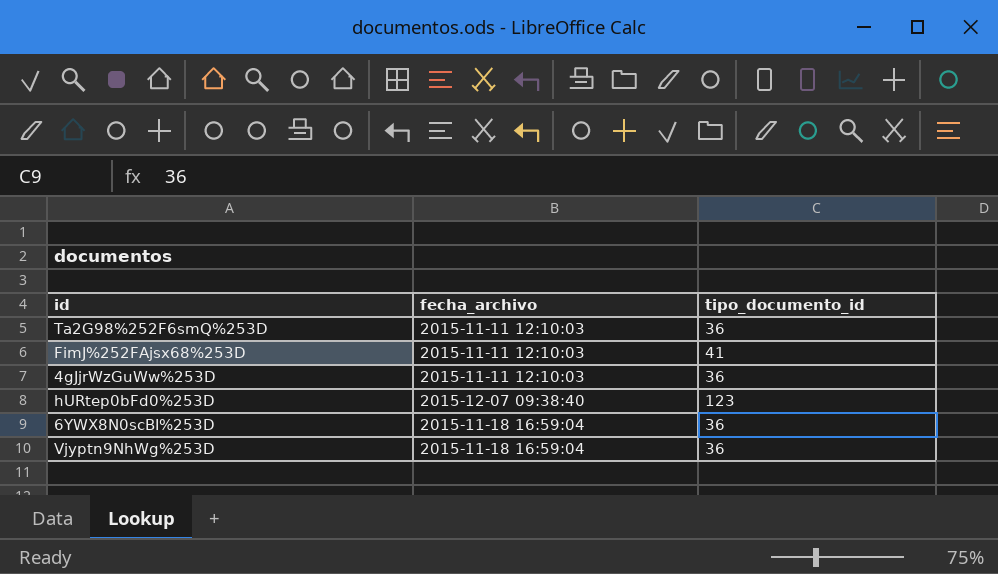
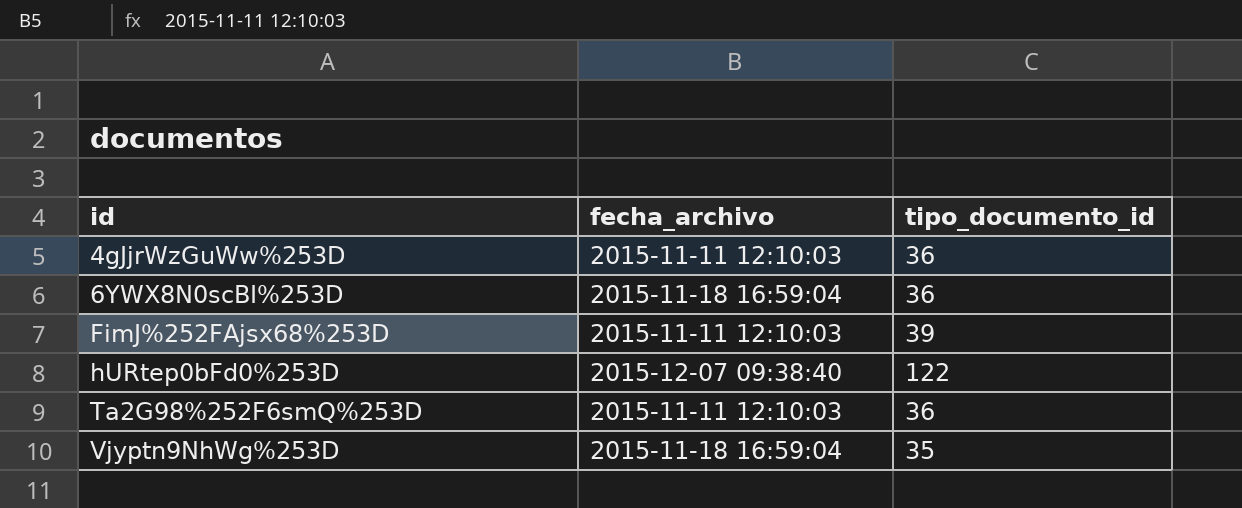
row order: none -> id ascending
FimJ%252FAjsx68%253D | tipo_documento_id: 41 -> 39
hURtep0bFd0%253D | tipo_documento_id: 123 -> 122
Vjyptn9NhWg%253D | tipo_documento_id: 36 -> 35

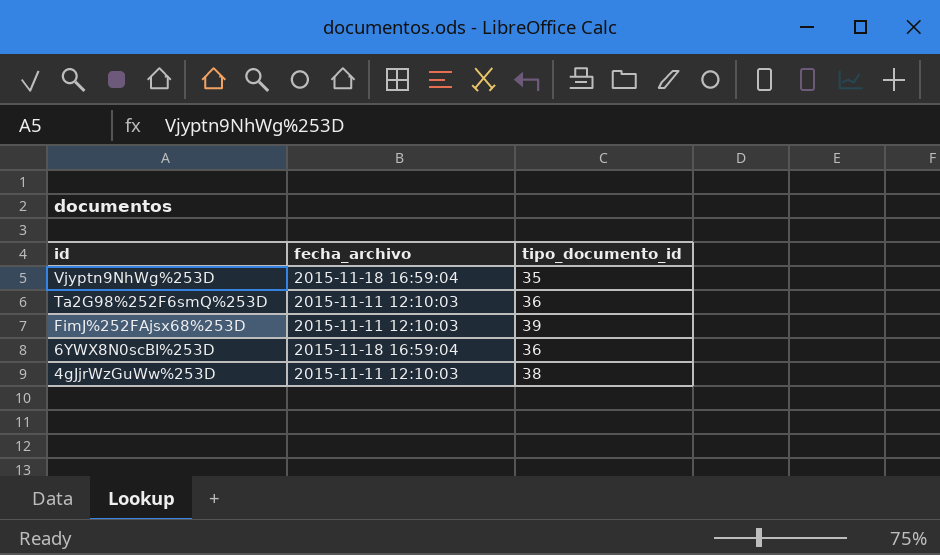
row order: id ascending -> id descending
row hURtep0bFd0%253D: 2015-12-07 09:38:40 | 122 -> none
4gJjrWzGuWw%253D | tipo_documento_id: 36 -> 38

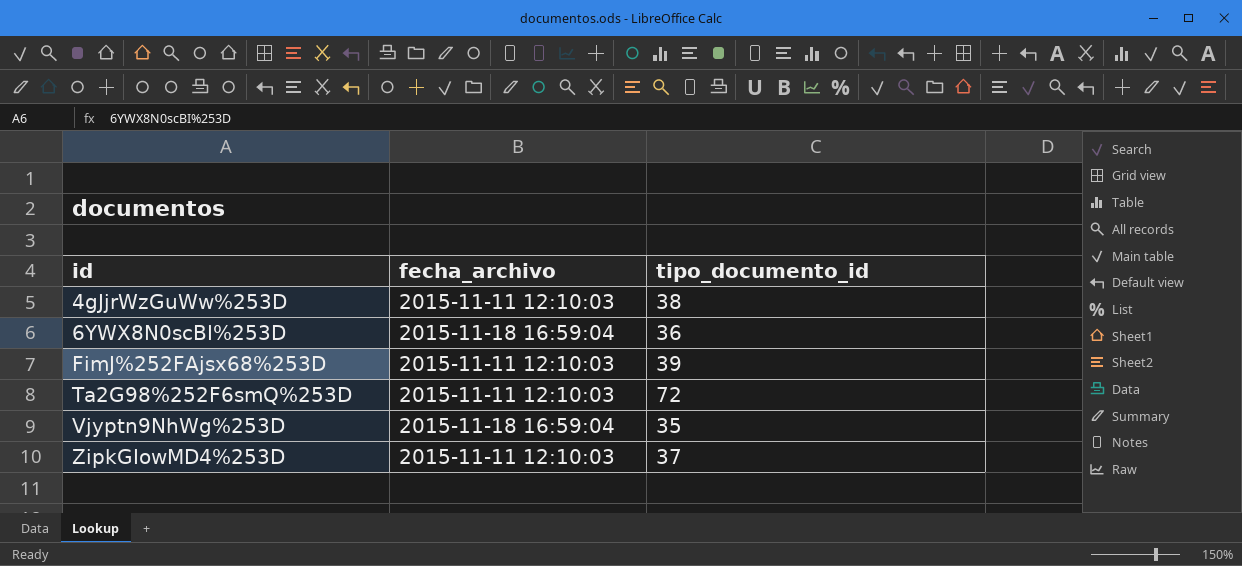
row order: id descending -> id ascending
Ta2G98%252F6smQ%253D | tipo_documento_id: 36 -> 72
row ZipkGIowMD4%253D: none -> 2015-11-11 12:10:03 | 37

